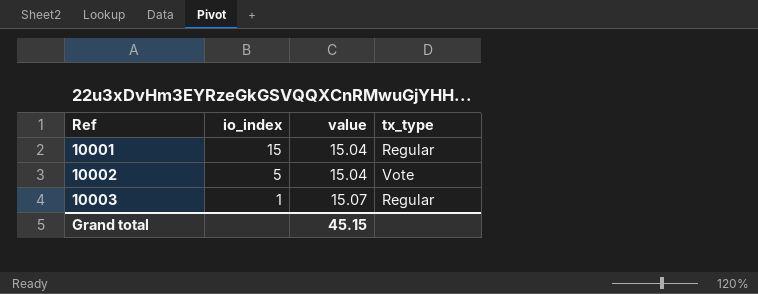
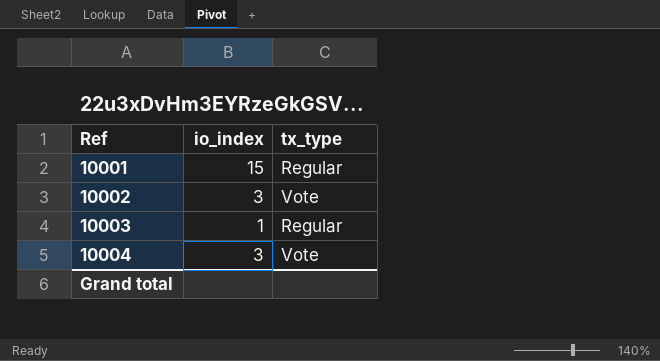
column value | position: 3 -> none
10002 | io_index: 5 -> 3
row 10004: none -> 3 | Vote

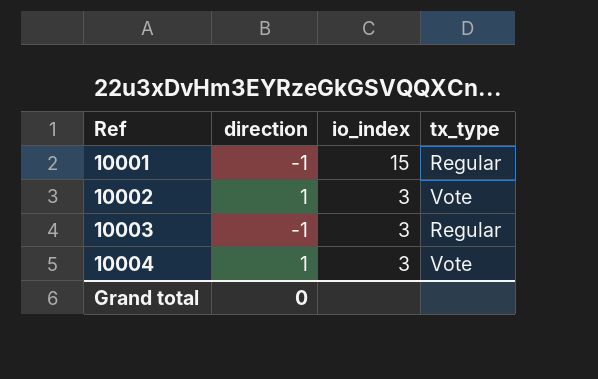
column direction | position: none -> 2
10003 | io_index: 1 -> 3

